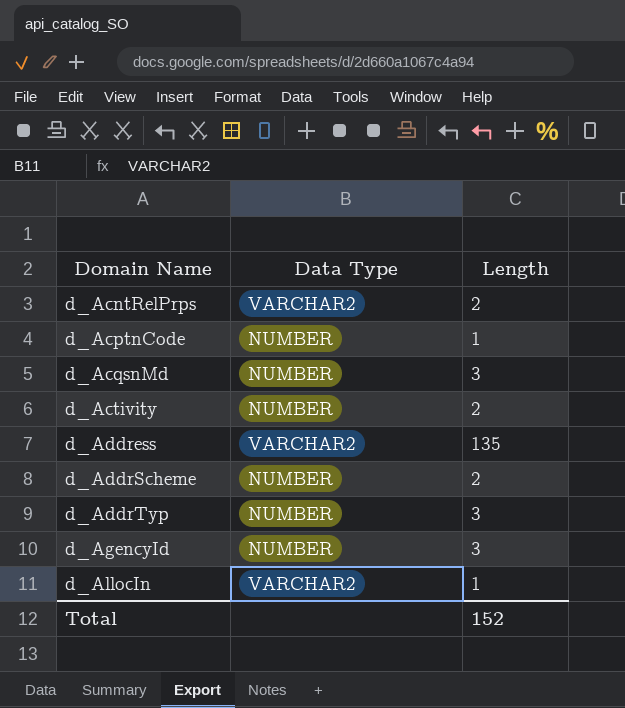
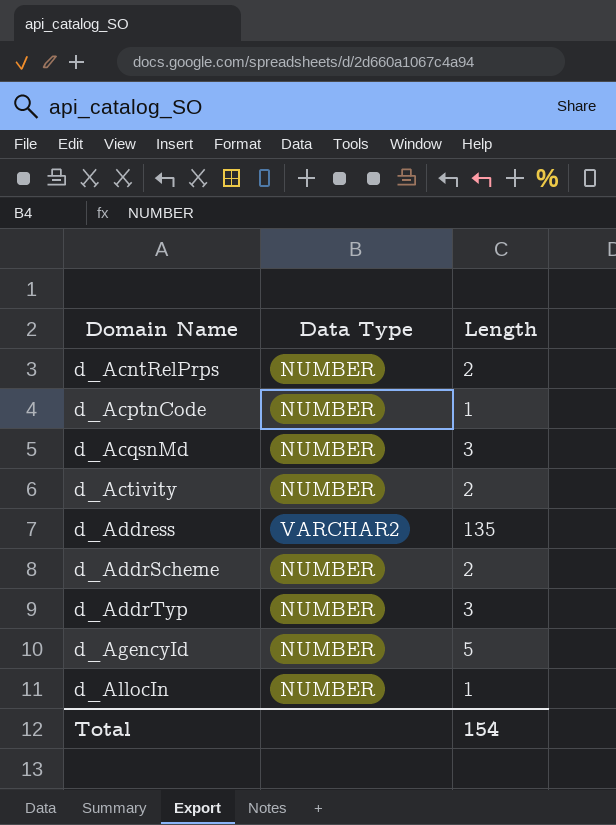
d_AcntRelPrps | Data Type: VARCHAR2 -> NUMBER
d_AgencyId | Length: 3 -> 5
d_AllocIn | Data Type: VARCHAR2 -> NUMBER
Total | Length: 152 -> 154

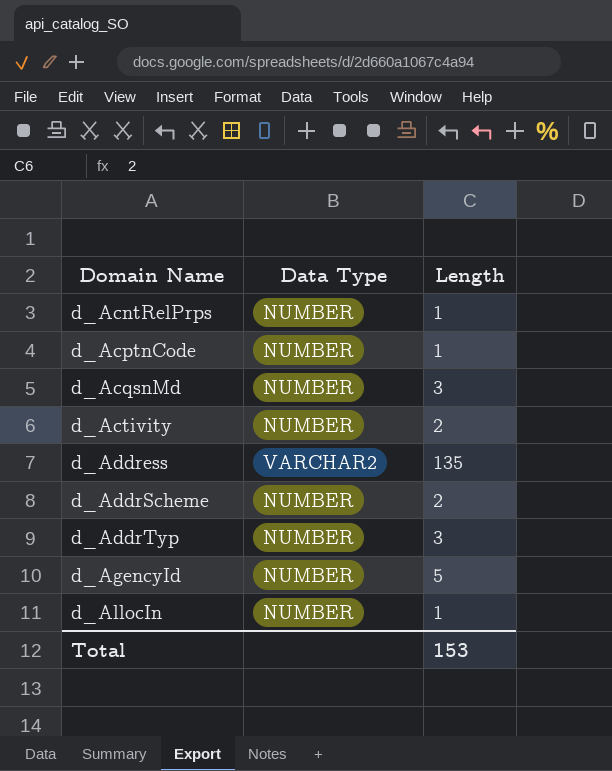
d_AcntRelPrps | Length: 2 -> 1
Total | Length: 154 -> 153

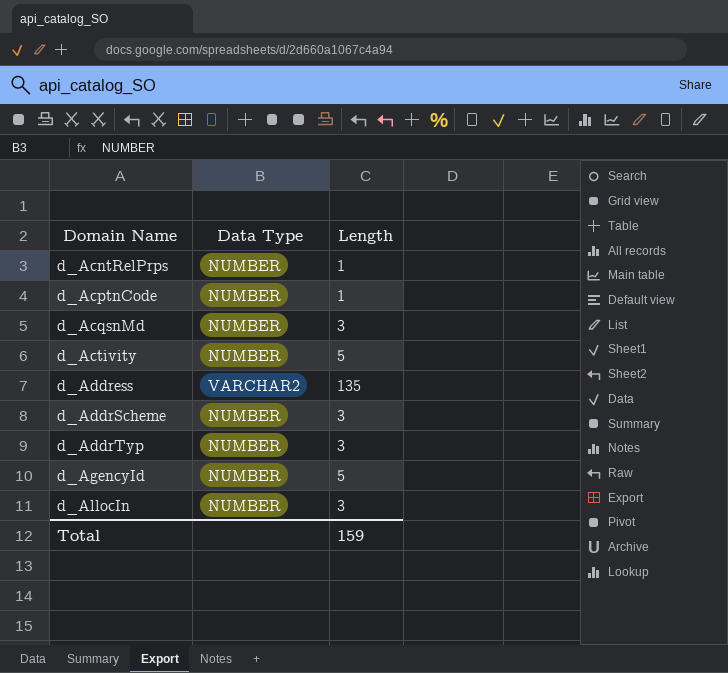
d_Activity | Length: 2 -> 5
d_AddrScheme | Length: 2 -> 3
d_AllocIn | Length: 1 -> 3
Total | Length: 153 -> 159

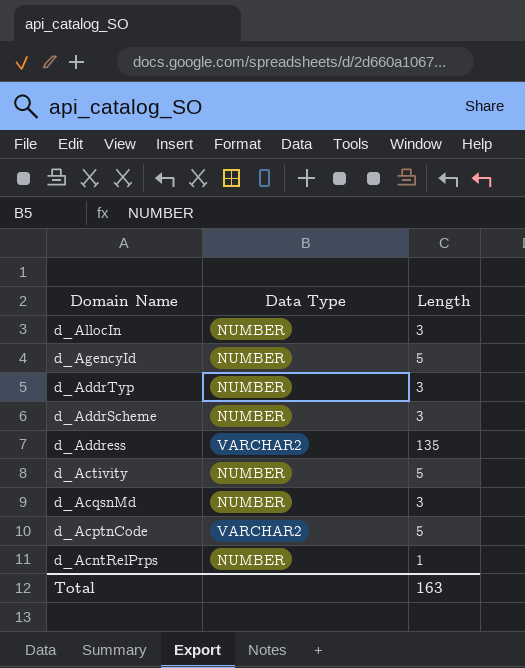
row order: Domain Name ascending -> Domain Name descending
d_AcptnCode | Data Type: NUMBER -> VARCHAR2
d_AcptnCode | Length: 1 -> 5
Total | Length: 159 -> 163

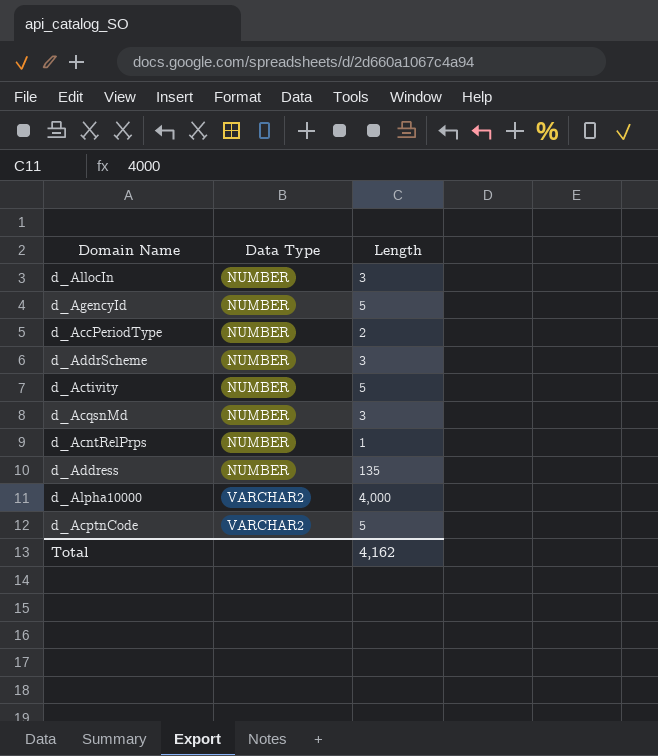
row order: Domain Name descending -> Data Type ascending
row d_AddrTyp: NUMBER | 3 -> none
row d_AccPeriodType: none -> NUMBER | 2
d_Address | Data Type: VARCHAR2 -> NUMBER
row d_Alpha10000: none -> VARCHAR2 | 4,000
Total | Length: 163 -> 4,162

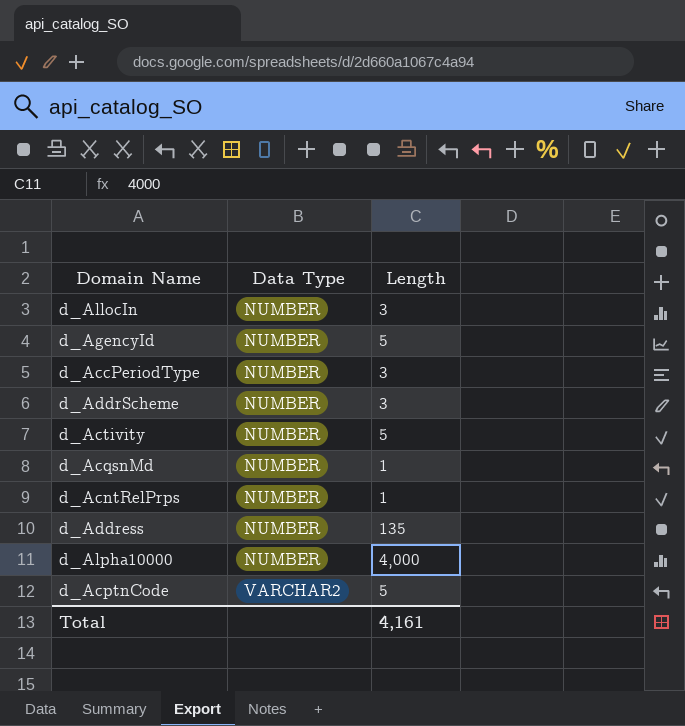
d_AccPeriodType | Length: 2 -> 3
d_AcqsnMd | Length: 3 -> 1
d_Alpha10000 | Data Type: VARCHAR2 -> NUMBER
Total | Length: 4,162 -> 4,161

